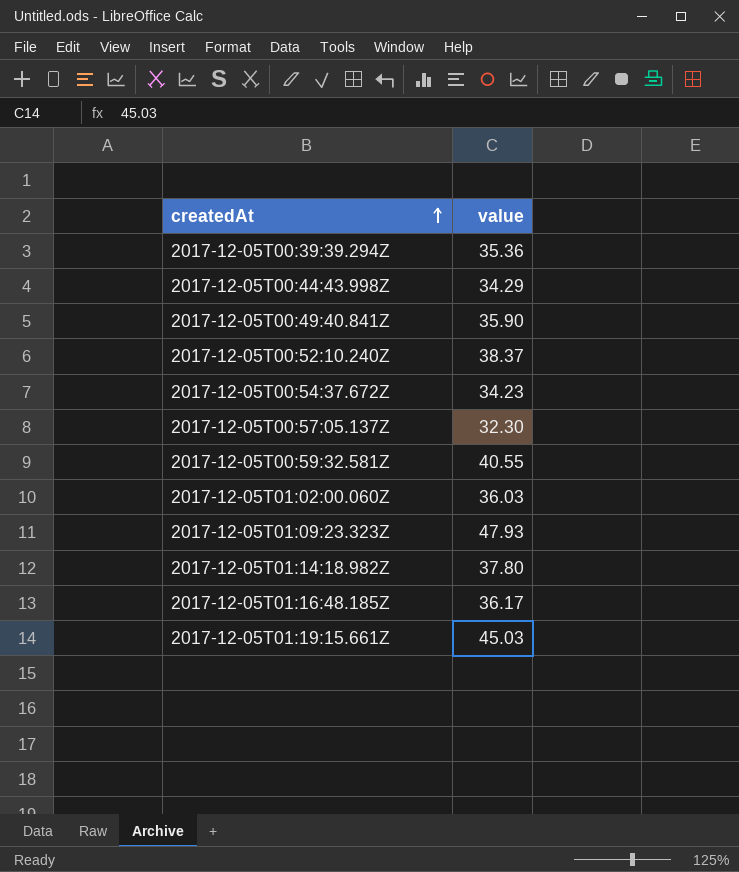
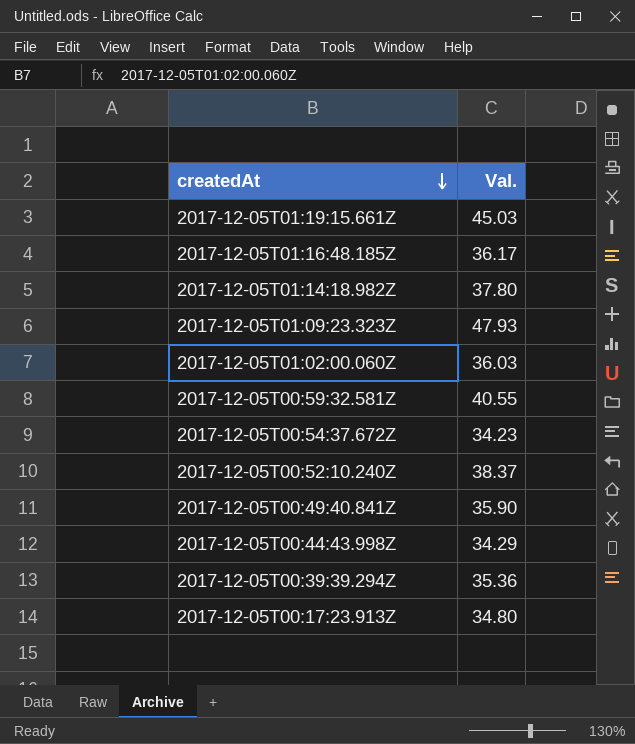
row order: createdAt ascending -> createdAt descending
column name: value -> Val.
row 2017-12-05T00:57:05.137Z: 32.30 -> none
row 2017-12-05T00:17:23.913Z: none -> 34.80

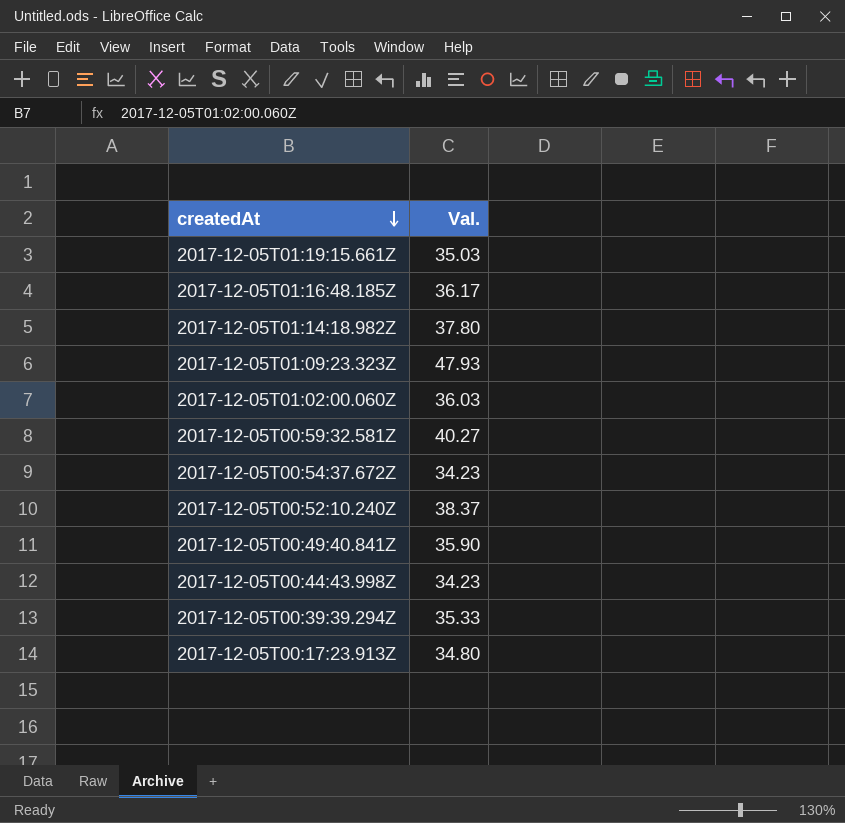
2017-12-05T01:19:15.661Z | Val.: 45.03 -> 35.03
2017-12-05T00:59:32.581Z | Val.: 40.55 -> 40.27
2017-12-05T00:44:43.998Z | Val.: 34.29 -> 34.23
2017-12-05T00:39:39.294Z | Val.: 35.36 -> 35.33

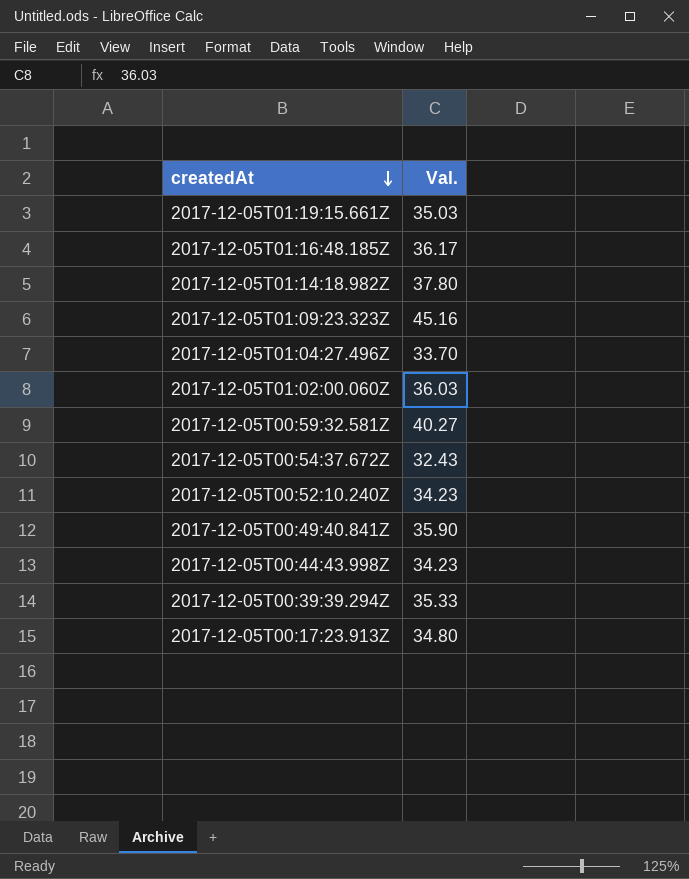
2017-12-05T01:09:23.323Z | Val.: 47.93 -> 45.16
row 2017-12-05T01:04:27.496Z: none -> 33.70
2017-12-05T00:54:37.672Z | Val.: 34.23 -> 32.43
2017-12-05T00:52:10.240Z | Val.: 38.37 -> 34.23

